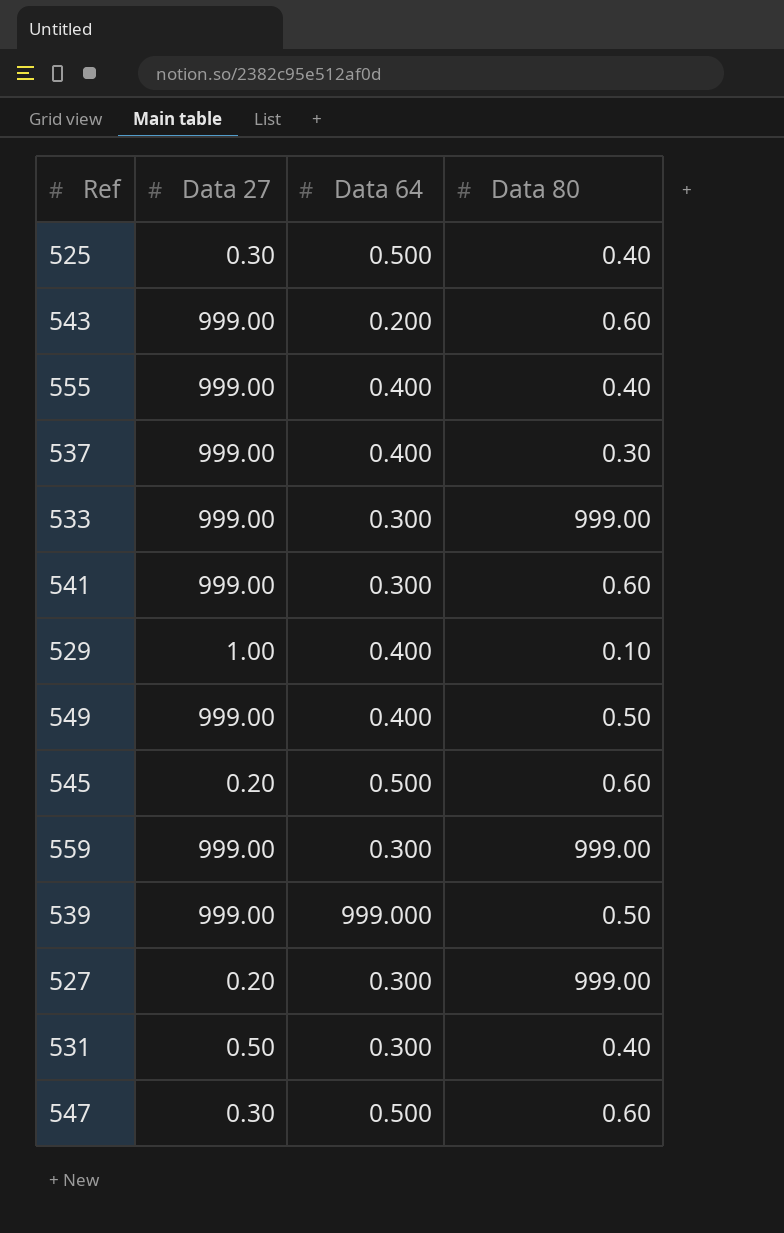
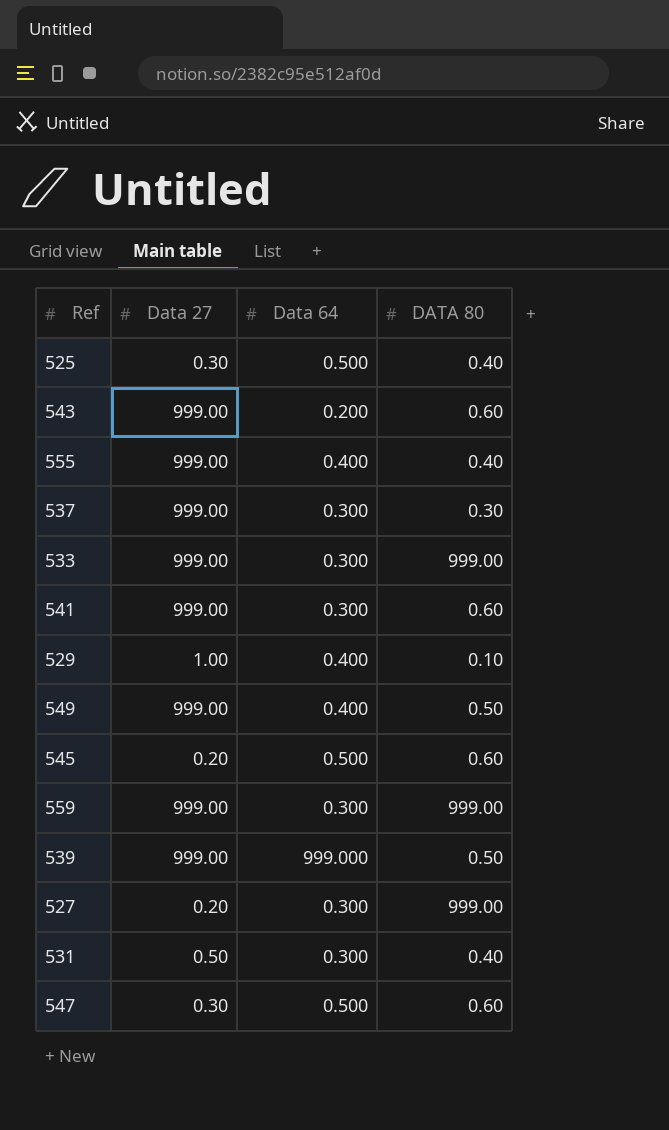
column name: Data 80 -> DATA 80
537 | Data 64: 0.400 -> 0.300

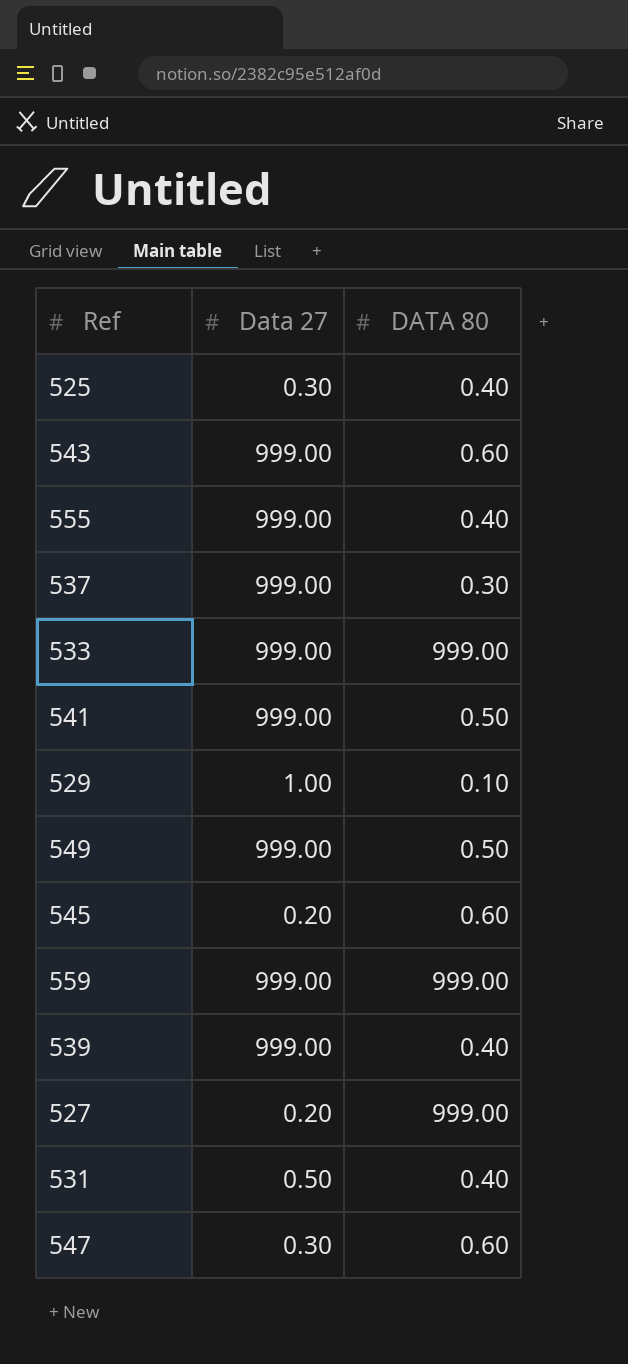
column Data 64 | position: 3 -> none
541 | DATA 80: 0.60 -> 0.50
539 | DATA 80: 0.50 -> 0.40

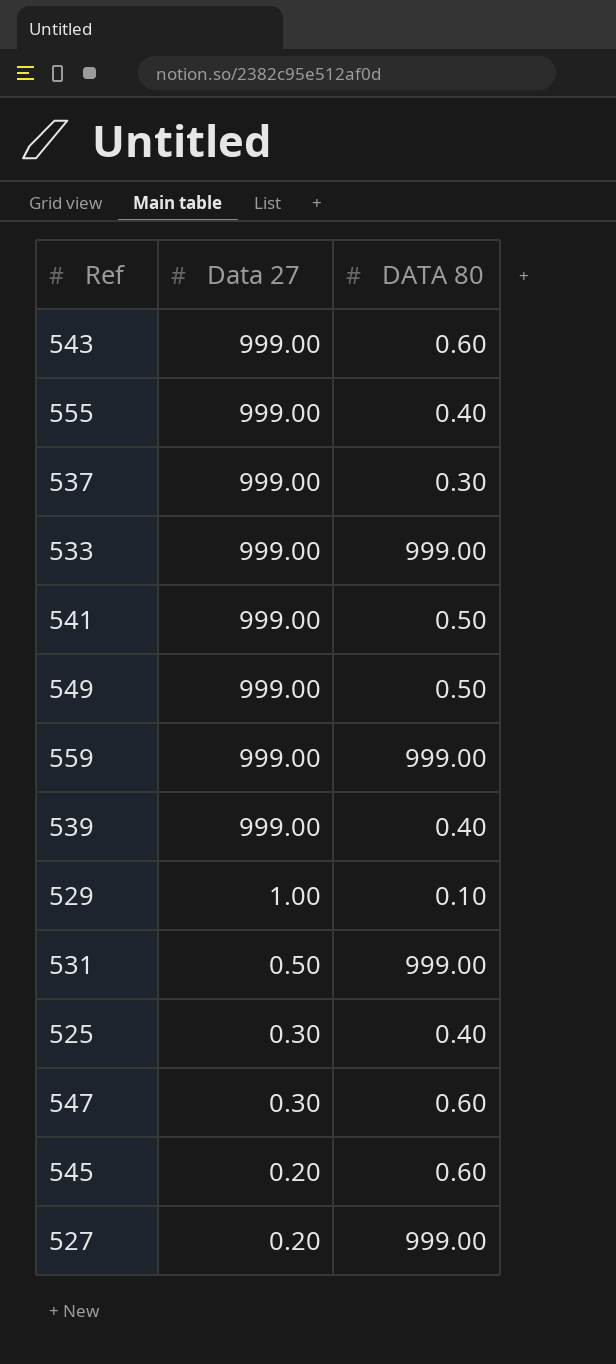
row order: none -> Data 27 descending
531 | DATA 80: 0.40 -> 999.00

